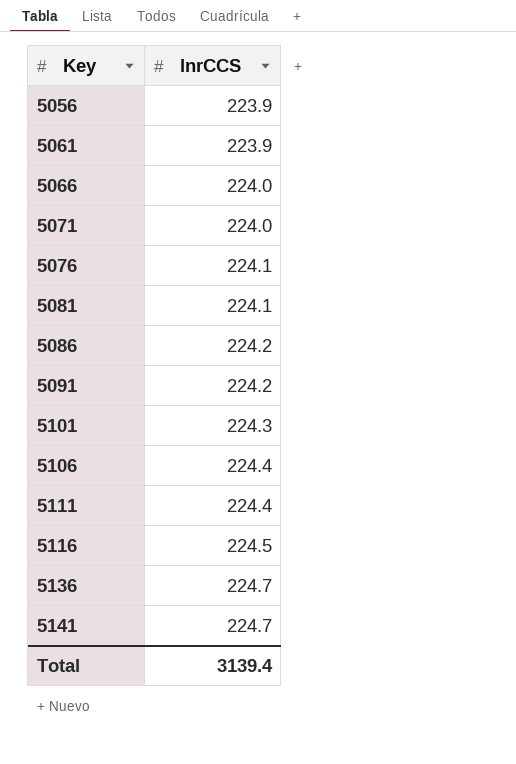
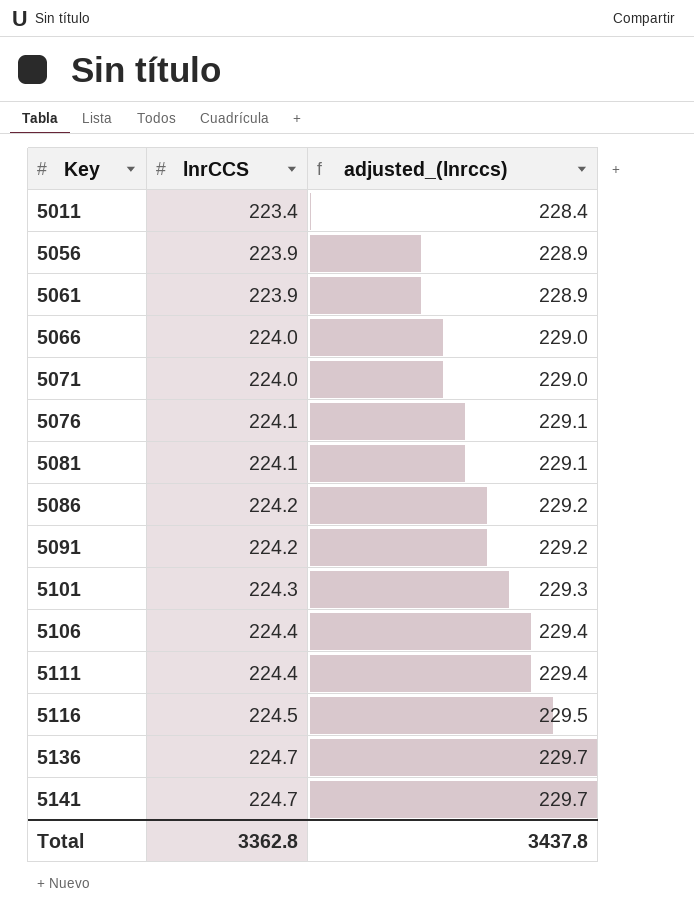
column adjusted_(lnrccs) | formula: none -> [lnrCCS] + 5
row 5011: none -> 223.4 | 228.4
Total | lnrCCS: 3139.4 -> 3362.8

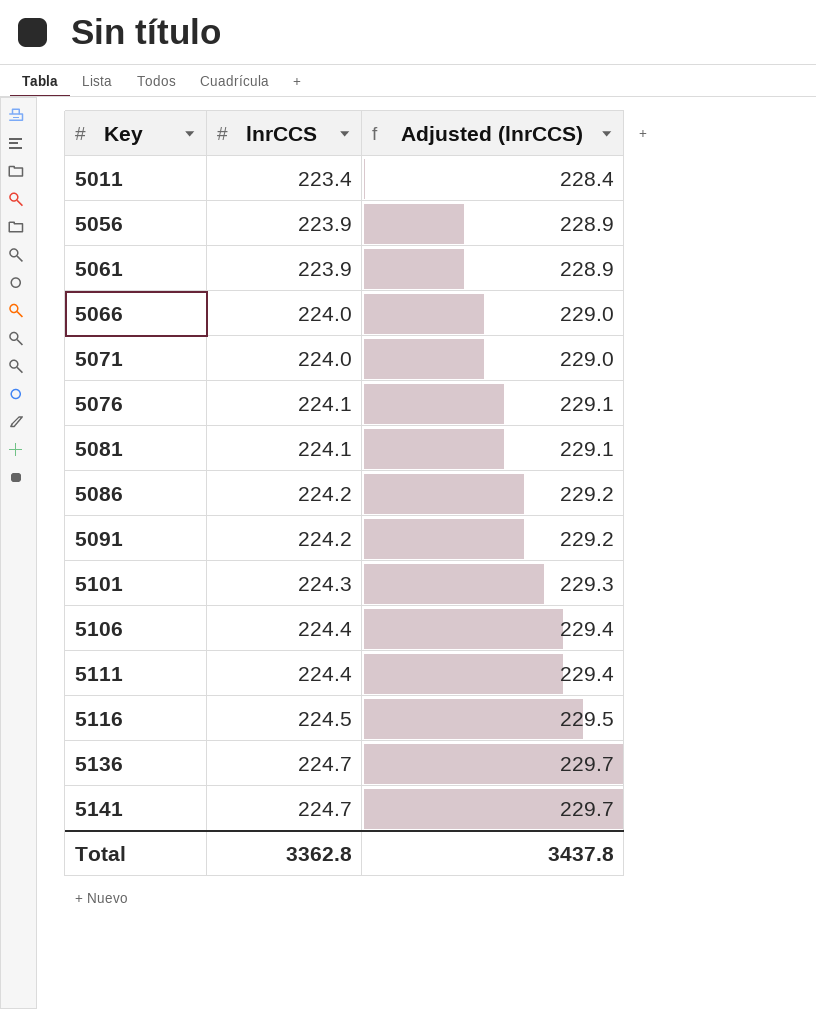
column name: adjusted_(lnrccs) -> Adjusted (lnrCCS)

